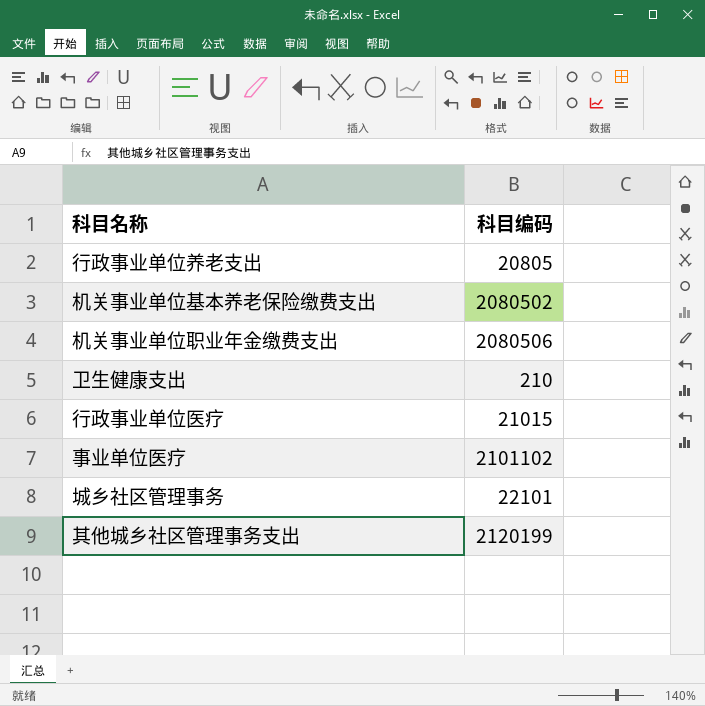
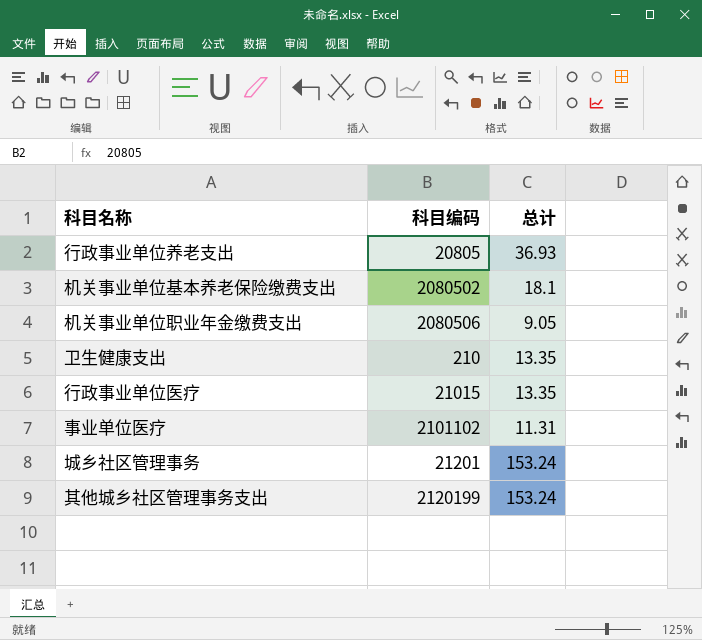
column 总计 | position: none -> 3
城乡社区管理事务 | 科目编码: 22101 -> 21201

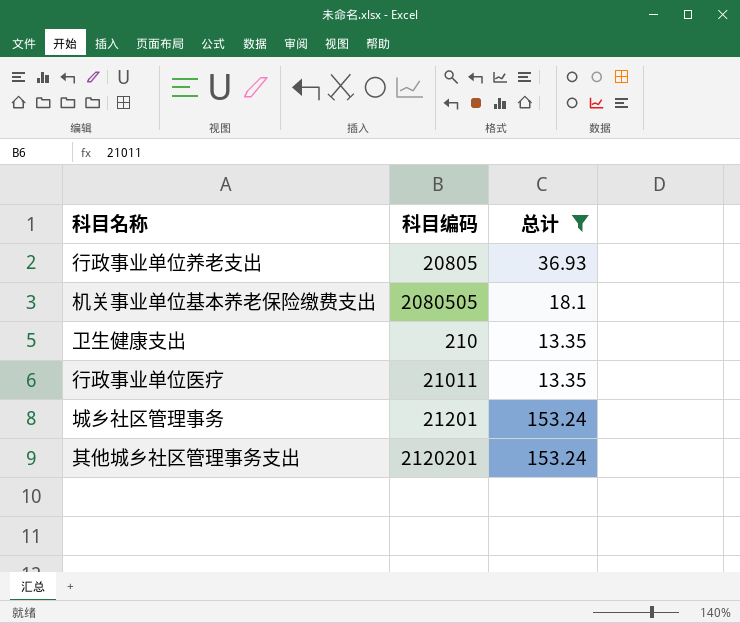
filter: none -> 总计 >= 13.35
机关事业单位基本养老保险缴费支出 | 科目编码: 2080502 -> 2080505
行政事业单位医疗 | 科目编码: 21015 -> 21011
其他城乡社区管理事务支出 | 科目编码: 2120199 -> 2120201

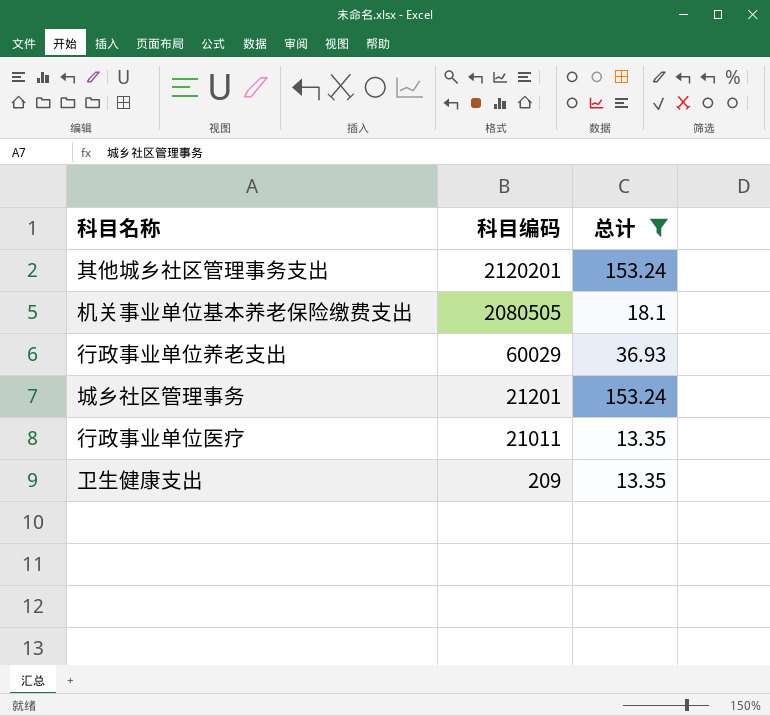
row order: none -> 科目编码 descending
行政事业单位养老支出 | 科目编码: 20805 -> 60029
卫生健康支出 | 科目编码: 210 -> 209

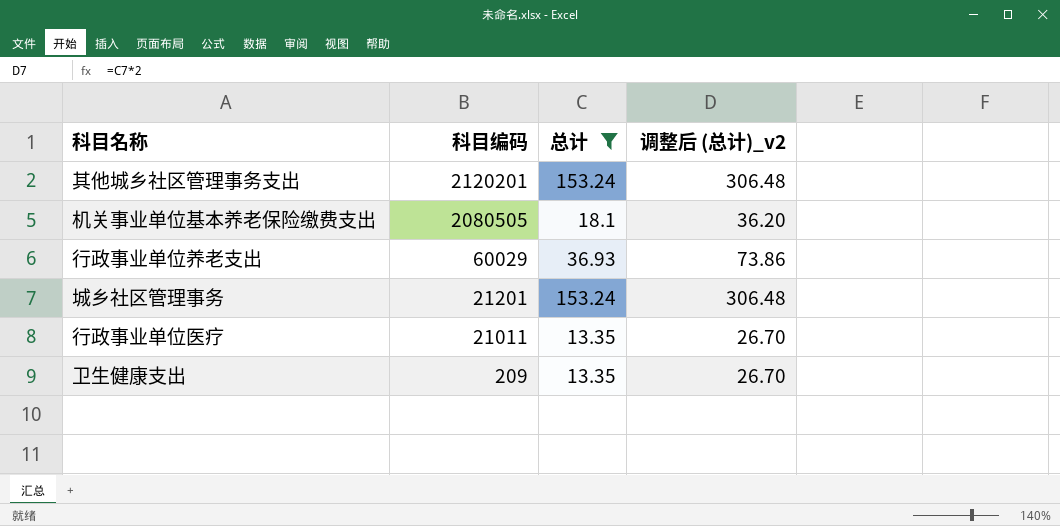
column 调整后 (总计)_v2 | formula: none -> [总计] * 2

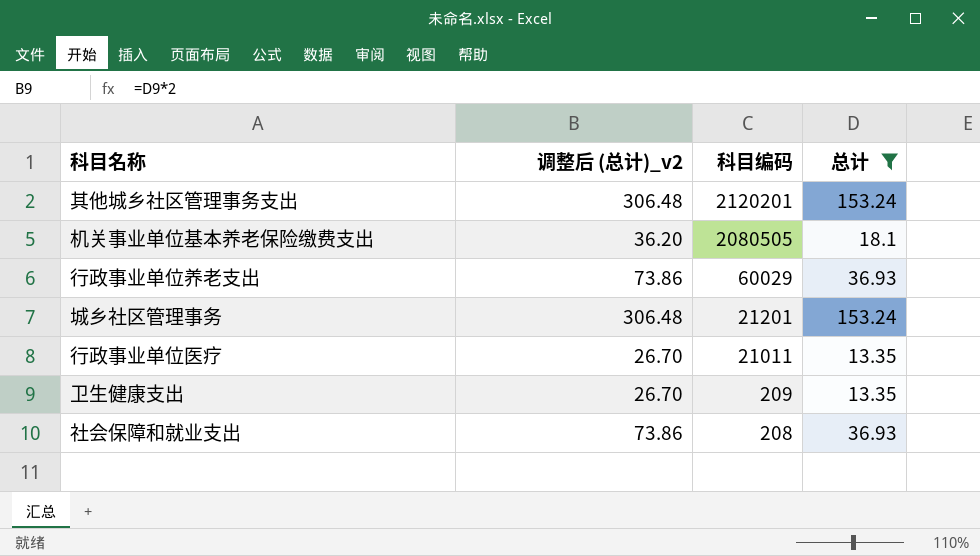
column 调整后 (总计)_v2 | position: 4 -> 2
row 社会保障和就业支出: none -> 73.86 | 208 | 36.93

